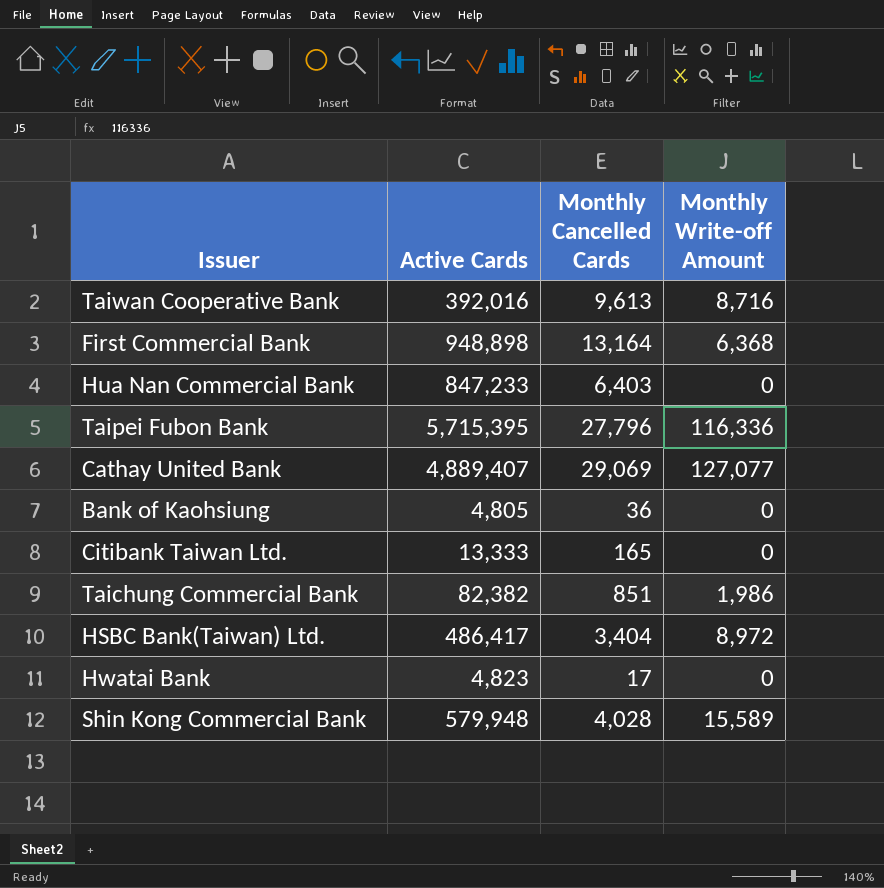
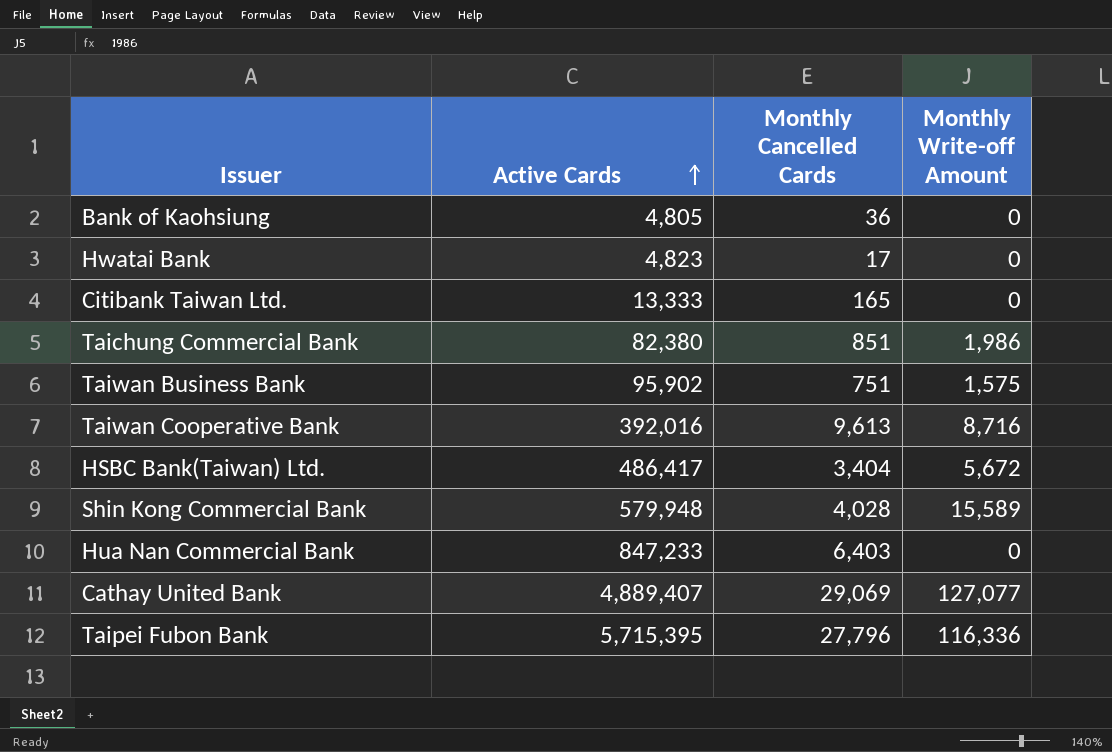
row order: none -> Active Cards ascending
row First Commercial Bank: 948,898 | 13,164 | 6,368 -> none
Taichung Commercial Bank | Active Cards: 82,382 -> 82,380
row Taiwan Business Bank: none -> 95,902 | 751 | 1,575
HSBC Bank(Taiwan) Ltd. | Monthly Write-off Amount: 8,972 -> 5,672

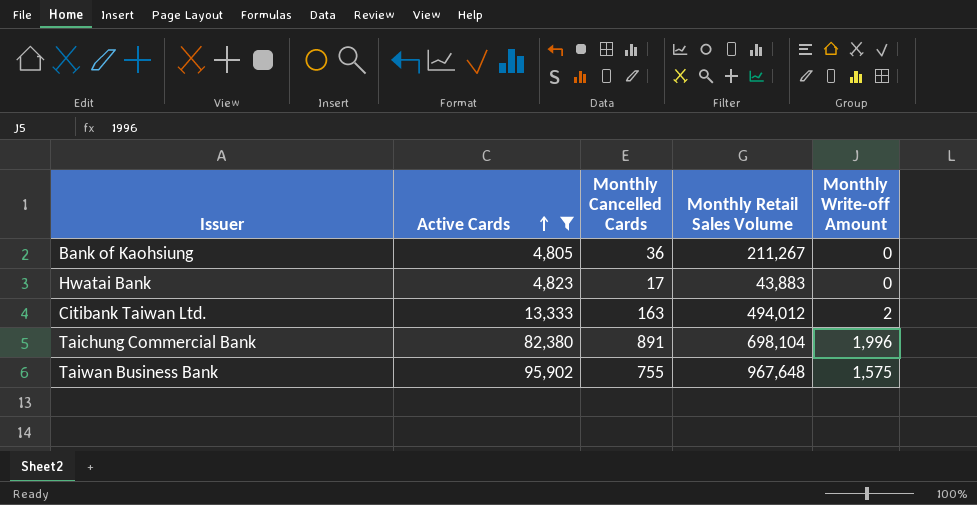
filter: none -> Active Cards <= 95,902
column Monthly Retail Sales Volume | position: none -> 4
Citibank Taiwan Ltd. | Monthly Cancelled Cards: 165 -> 163
Citibank Taiwan Ltd. | Monthly Write-off Amount: 0 -> 2
Taichung Commercial Bank | Monthly Cancelled Cards: 851 -> 891
Taichung Commercial Bank | Monthly Write-off Amount: 1,986 -> 1,996
Taiwan Business Bank | Monthly Cancelled Cards: 751 -> 755

